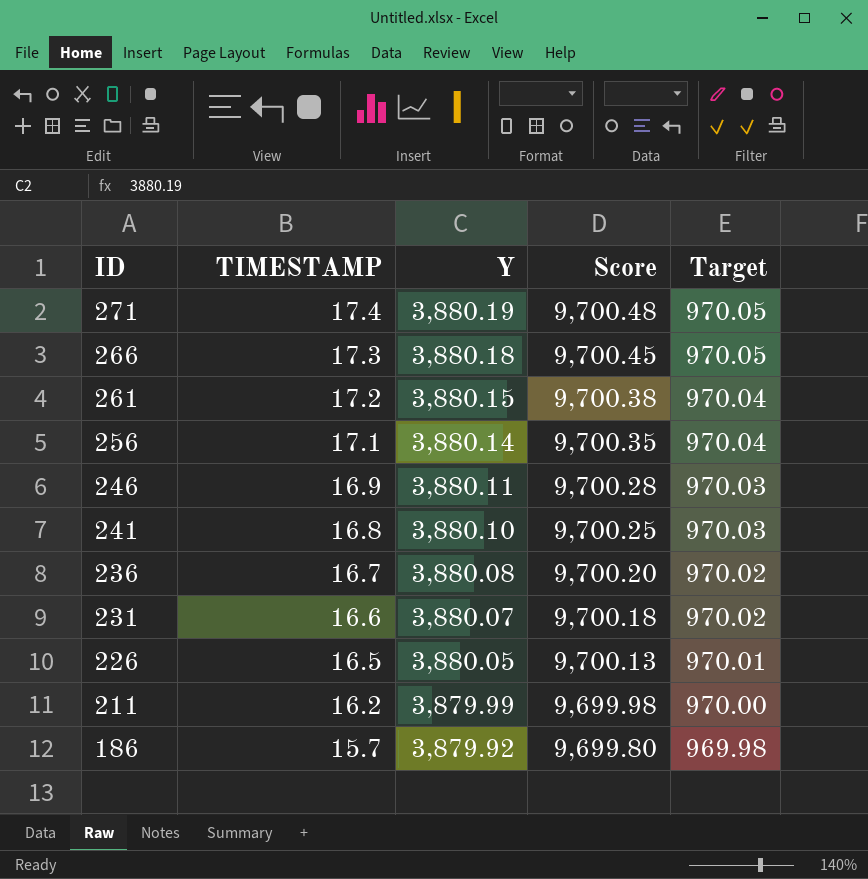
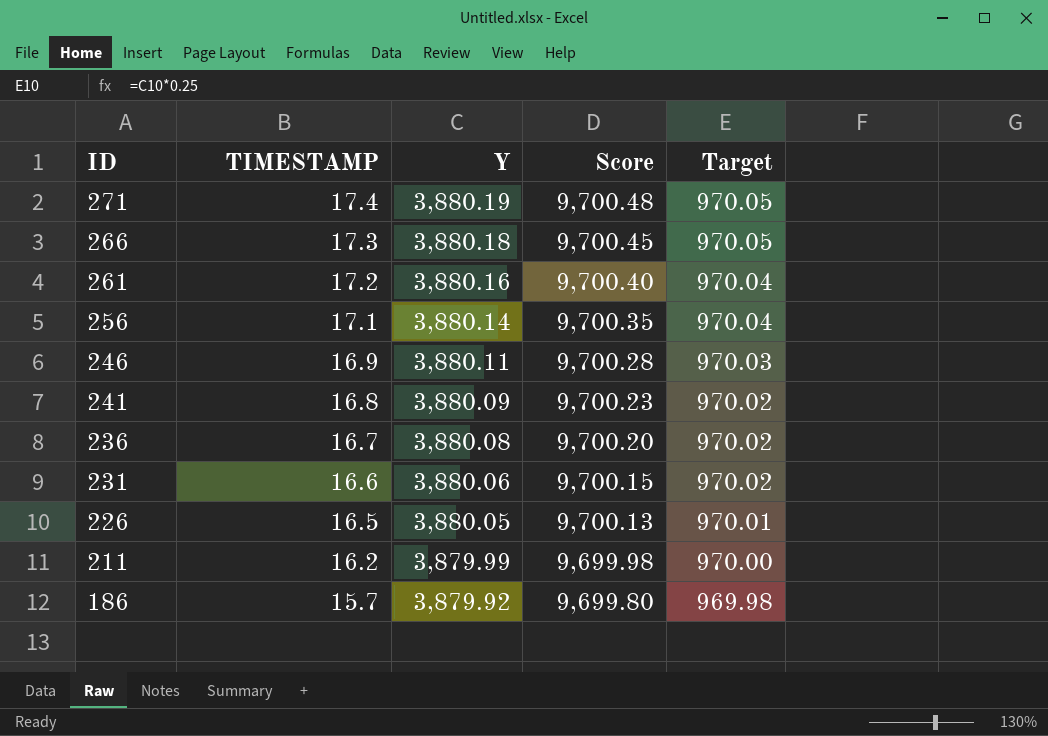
261 | Y: 3,880.15 -> 3,880.16
261 | Score: 9,700.38 -> 9,700.40
241 | Y: 3,880.10 -> 3,880.09
241 | Score: 9,700.25 -> 9,700.23
241 | Target: 970.03 -> 970.02
231 | Y: 3,880.07 -> 3,880.06
231 | Score: 9,700.18 -> 9,700.15

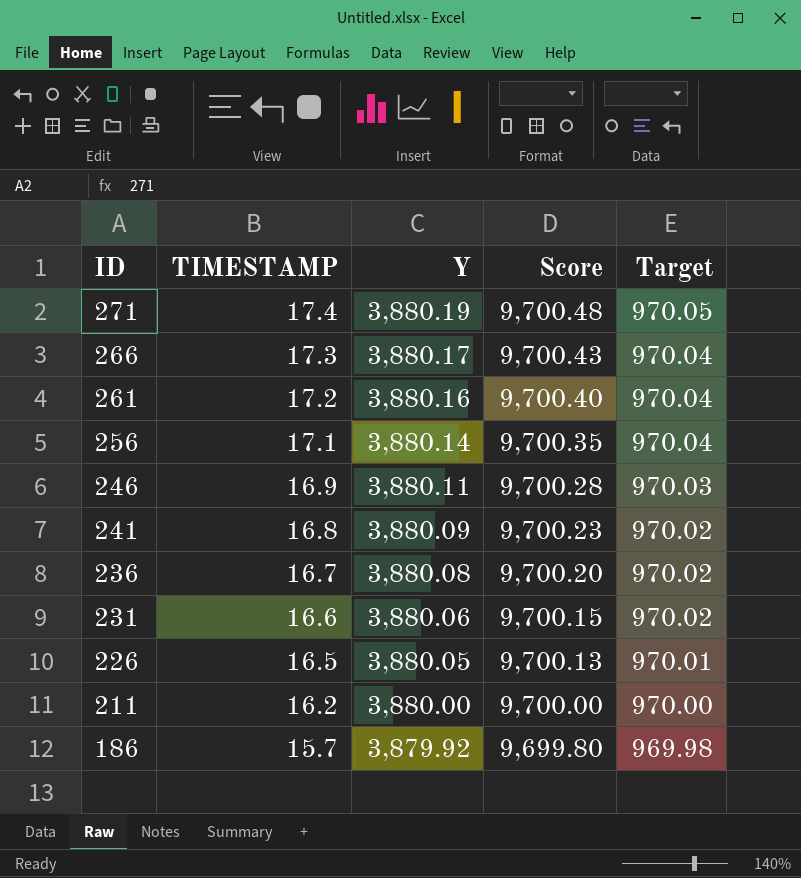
266 | Y: 3,880.18 -> 3,880.17
266 | Score: 9,700.45 -> 9,700.43
266 | Target: 970.05 -> 970.04
211 | Y: 3,879.99 -> 3,880.00
211 | Score: 9,699.98 -> 9,700.00

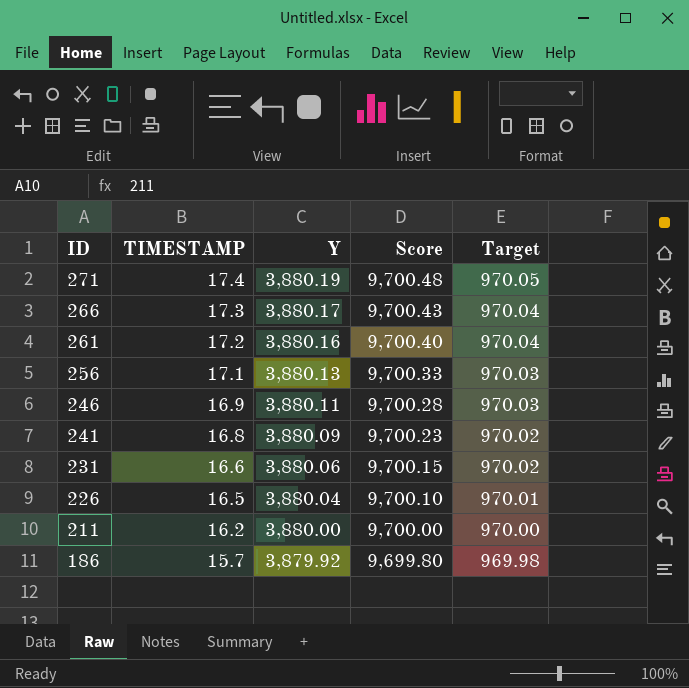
row 236: 16.7 | 3,880.08 | 9,700.20 | 970.02 -> none
256 | Y: 3,880.14 -> 3,880.13
256 | Score: 9,700.35 -> 9,700.33
256 | Target: 970.04 -> 970.03
226 | Y: 3,880.05 -> 3,880.04
226 | Score: 9,700.13 -> 9,700.10

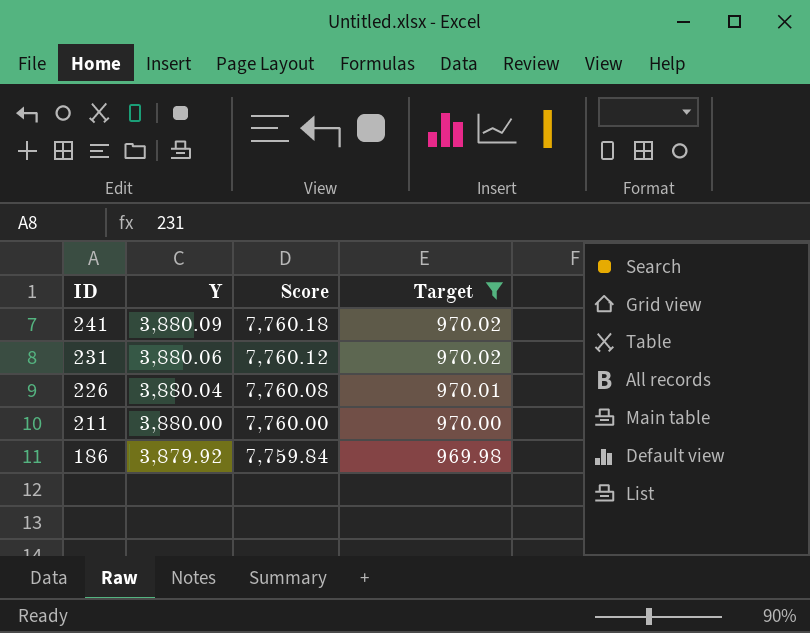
filter: none -> Target <= 970.02
column TIMESTAMP | position: 2 -> none
column Score | formula: [Y] * 2.5 -> [Y] * 2

